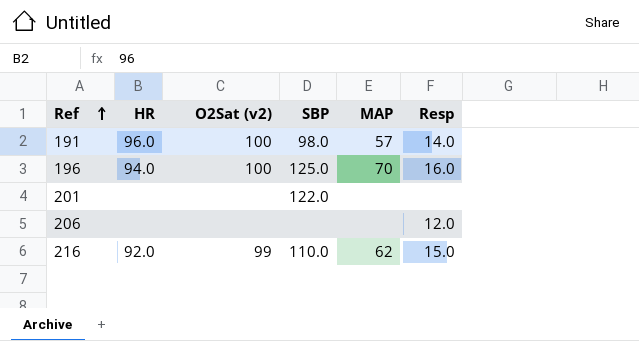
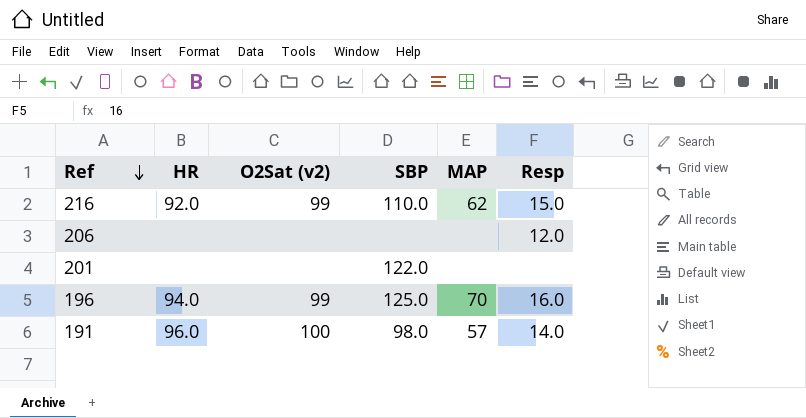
row order: Ref ascending -> Ref descending
196 | O2Sat (v2): 100 -> 99

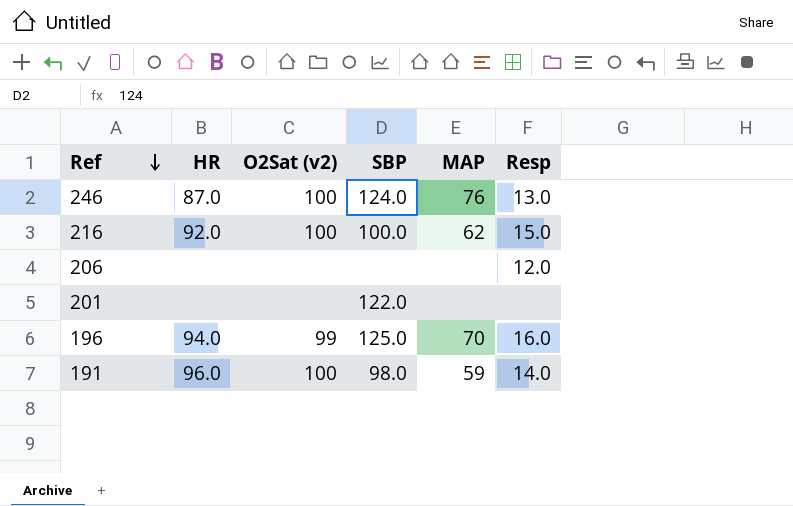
row 246: none -> 87.0 | 100 | 124.0 | 76 | 13.0
216 | O2Sat (v2): 99 -> 100
216 | SBP: 110.0 -> 100.0
191 | MAP: 57 -> 59

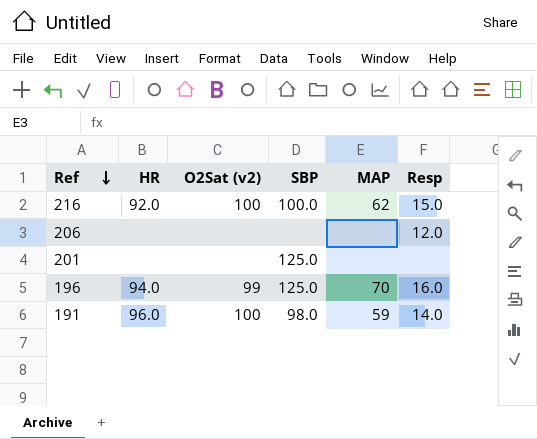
row 246: 87.0 | 100 | 124.0 | 76 | 13.0 -> none
201 | SBP: 122.0 -> 125.0

